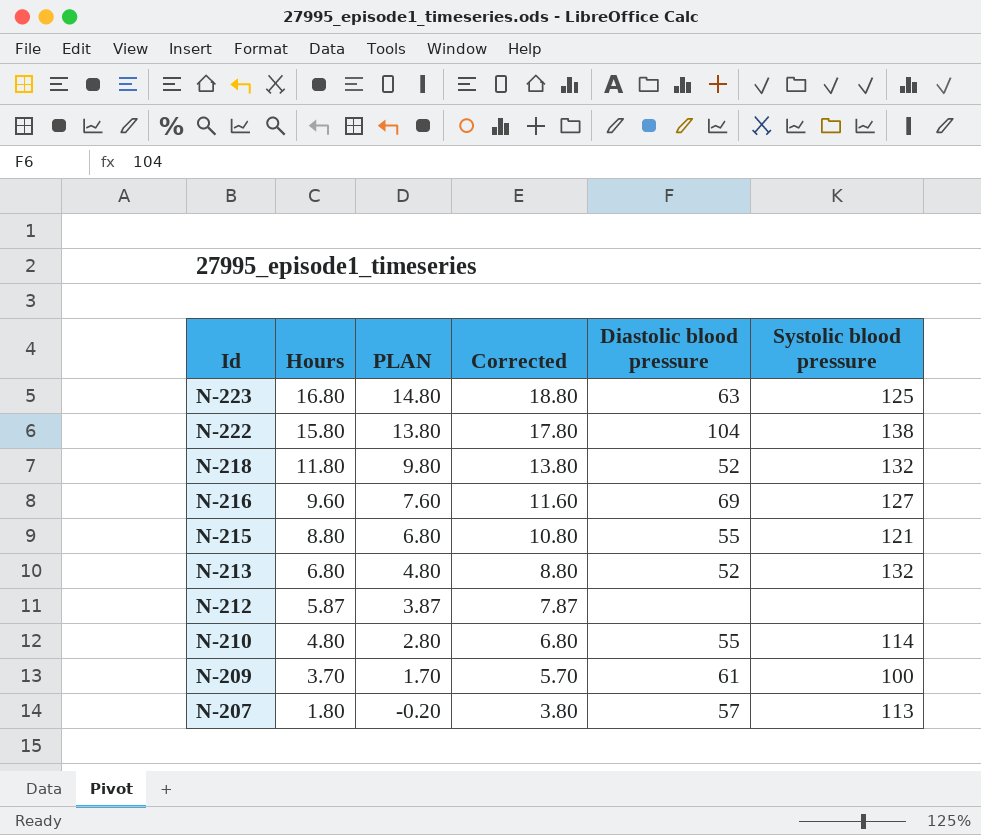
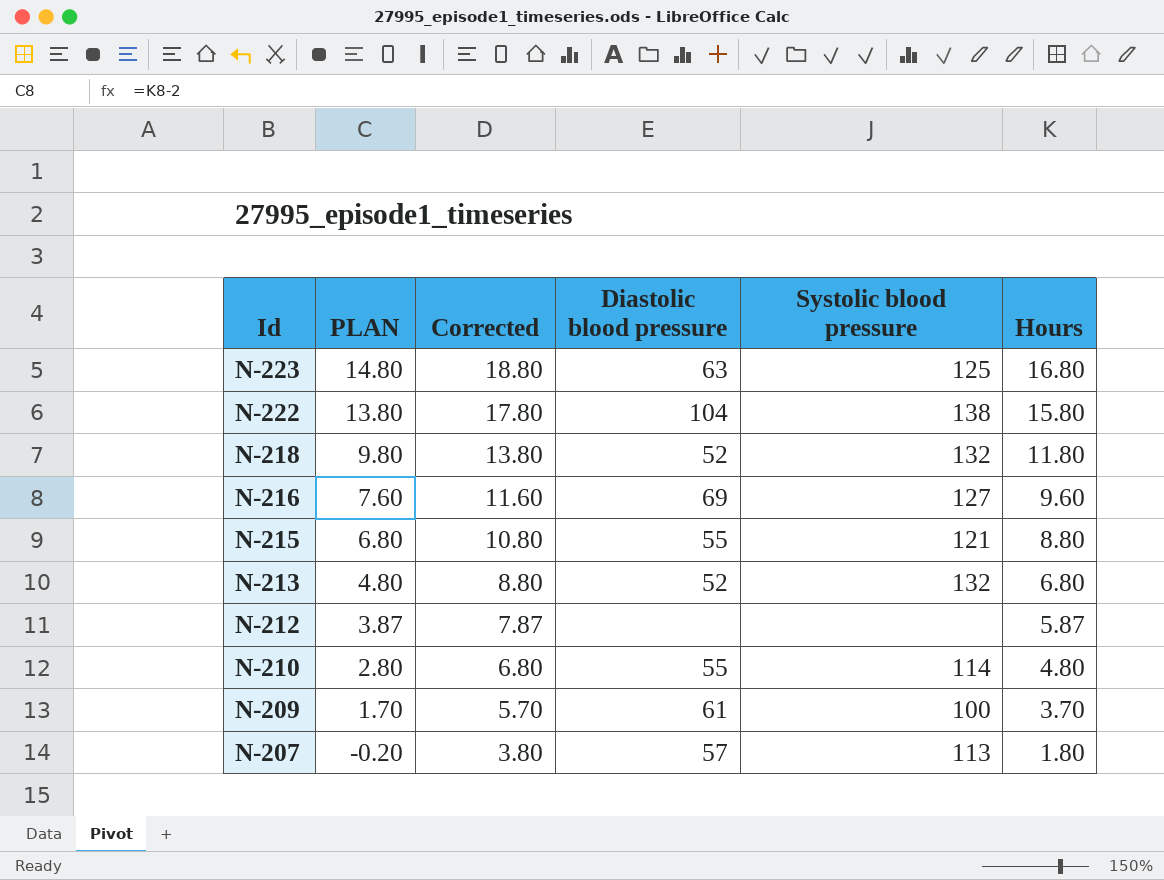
column Hours | position: 2 -> 6

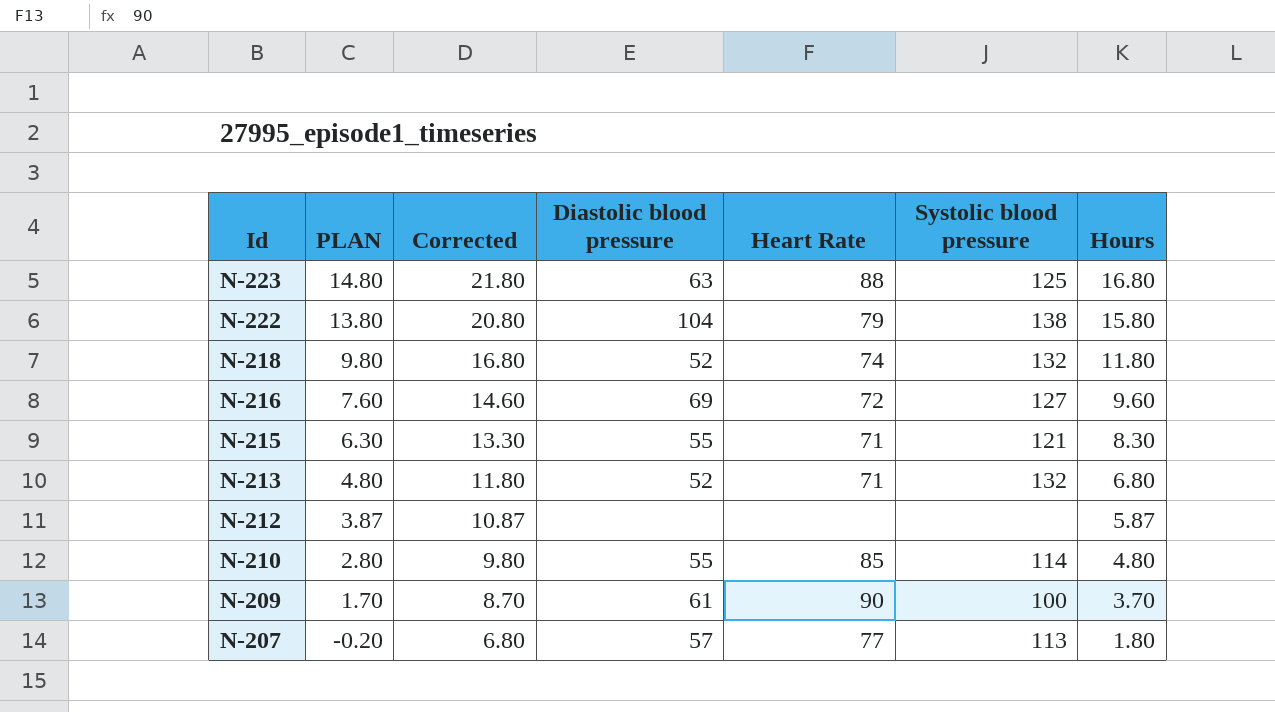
column Corrected | formula: [Hours] + 2 -> [Hours] + 5
column Heart Rate | position: none -> 5
N-215 | PLAN: 6.80 -> 6.30
N-215 | Hours: 8.80 -> 8.30

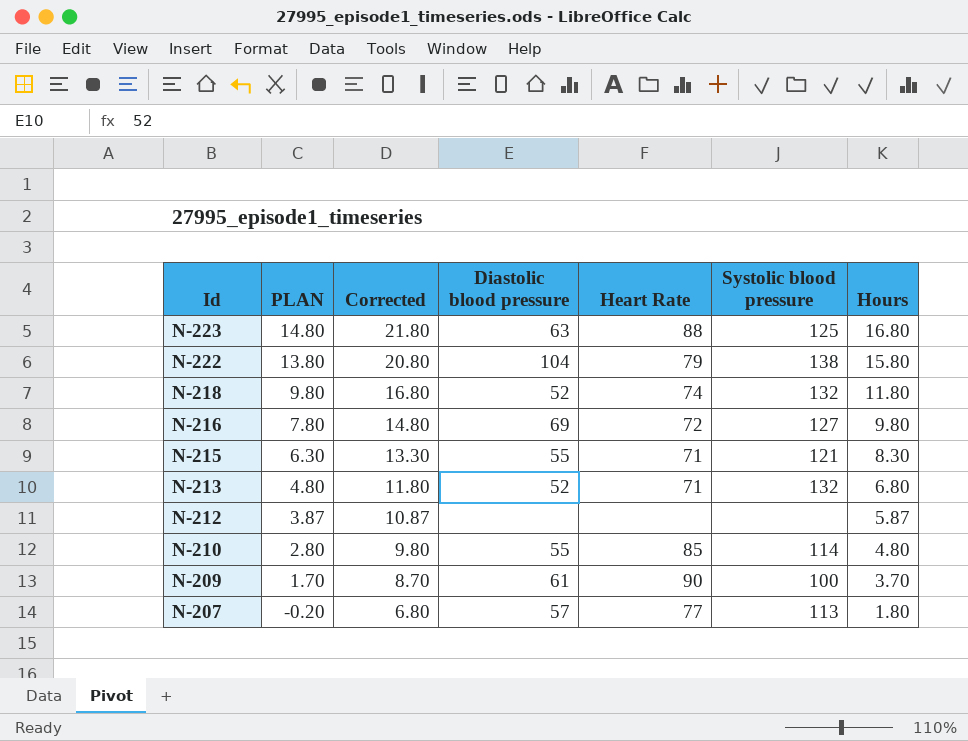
N-216 | PLAN: 7.60 -> 7.80
N-216 | Corrected: 14.60 -> 14.80
N-216 | Hours: 9.60 -> 9.80

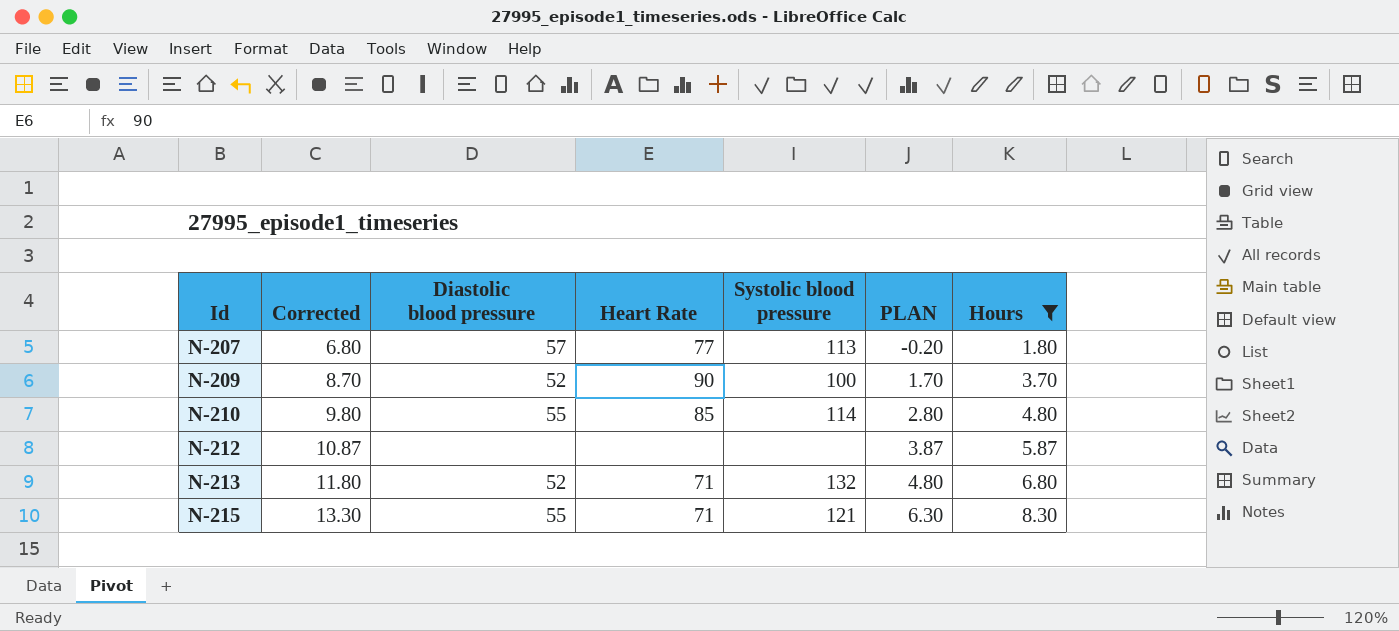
filter: none -> Hours <= 8.30
row order: Id descending -> Id ascending
column PLAN | position: 2 -> 6
N-209 | Diastolic blood pressure: 61 -> 52

